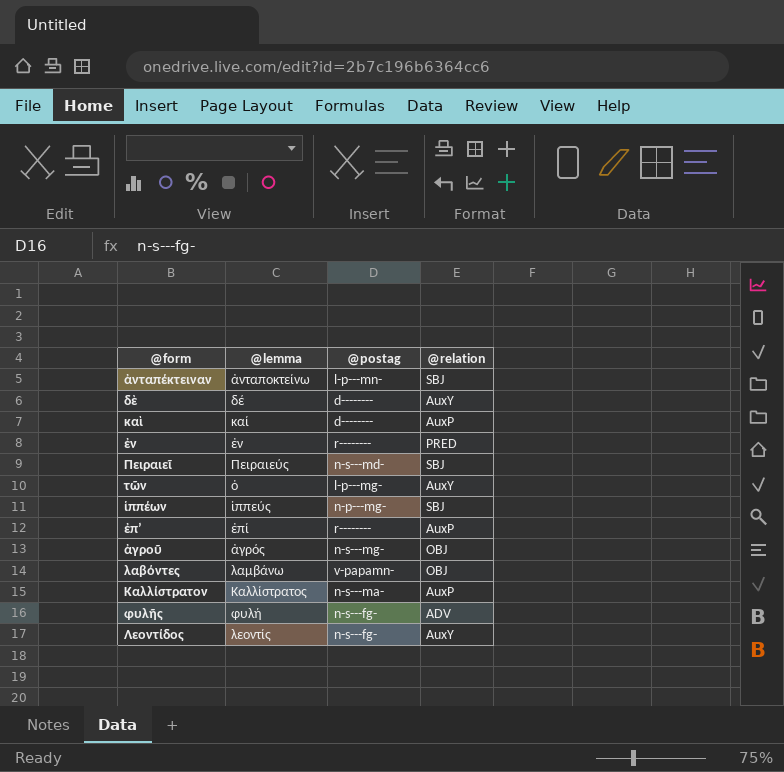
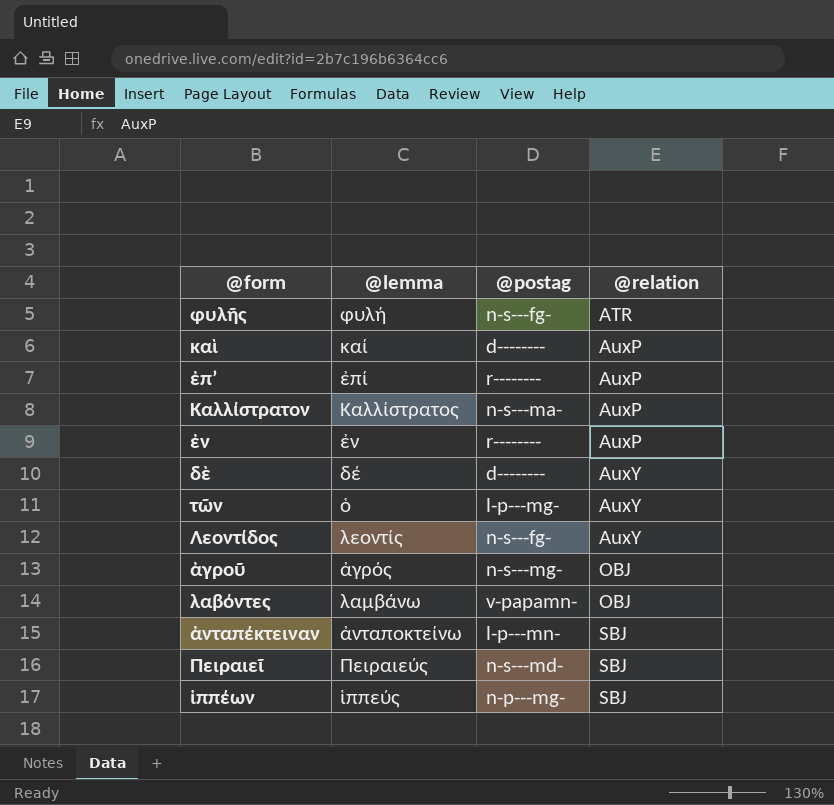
row order: none -> @relation ascending
φυλῆς | @relation: ADV -> ATR
ἐν | @relation: PRED -> AuxP

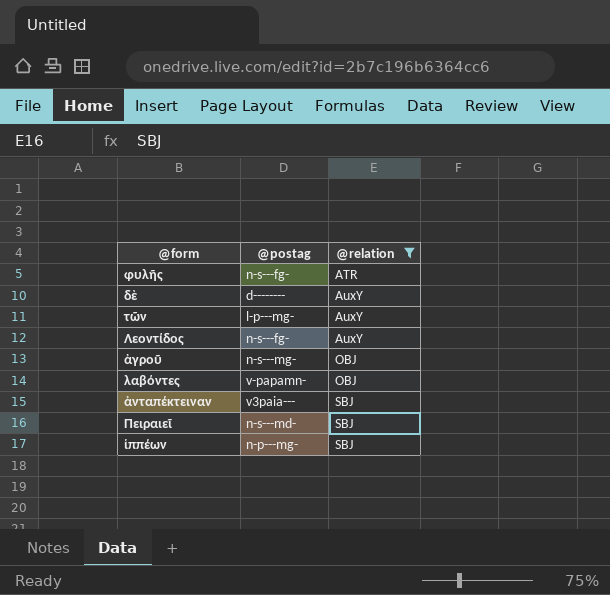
filter: none -> @relation != AuxP
column @lemma | position: 2 -> none
ἀνταπέκτειναν | @postag: l-p---mn- -> v3paia---

